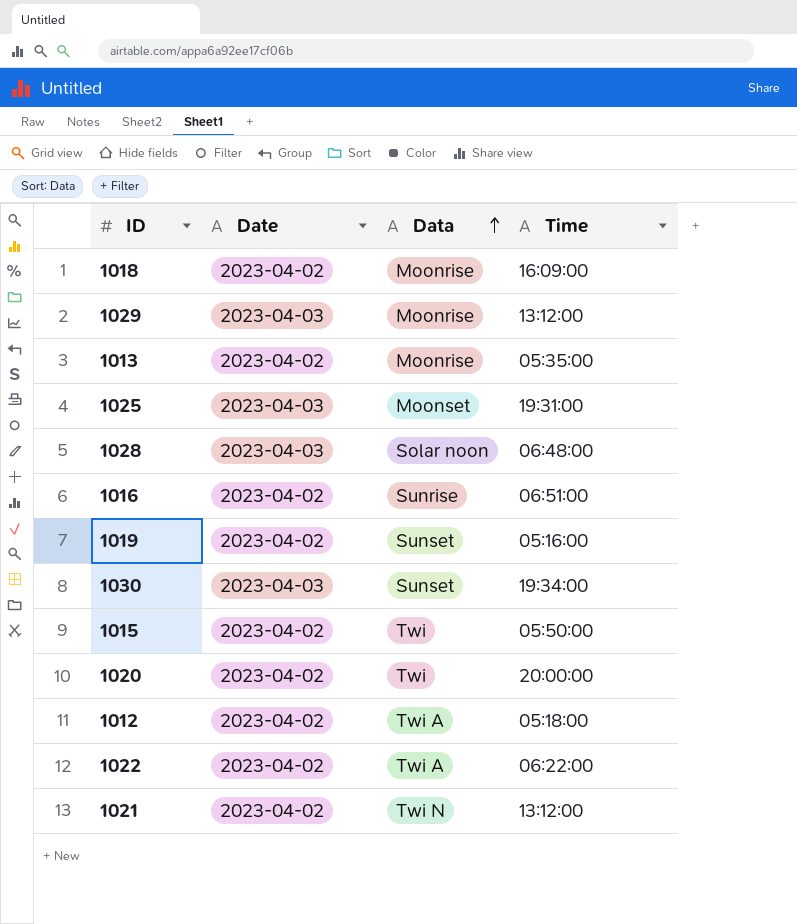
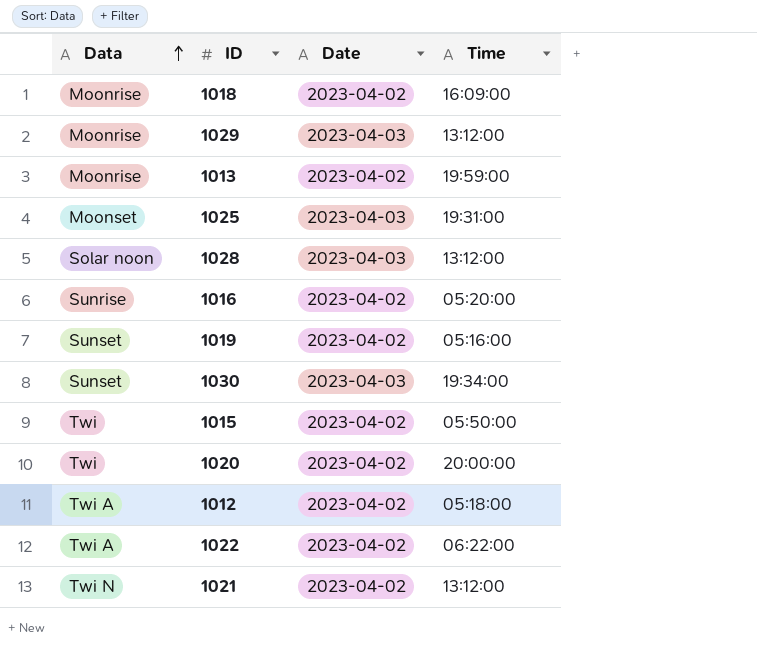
column Data | position: 3 -> 1
1013 | Time: 05:35:00 -> 19:59:00
1028 | Time: 06:48:00 -> 13:12:00
1016 | Time: 06:51:00 -> 05:20:00

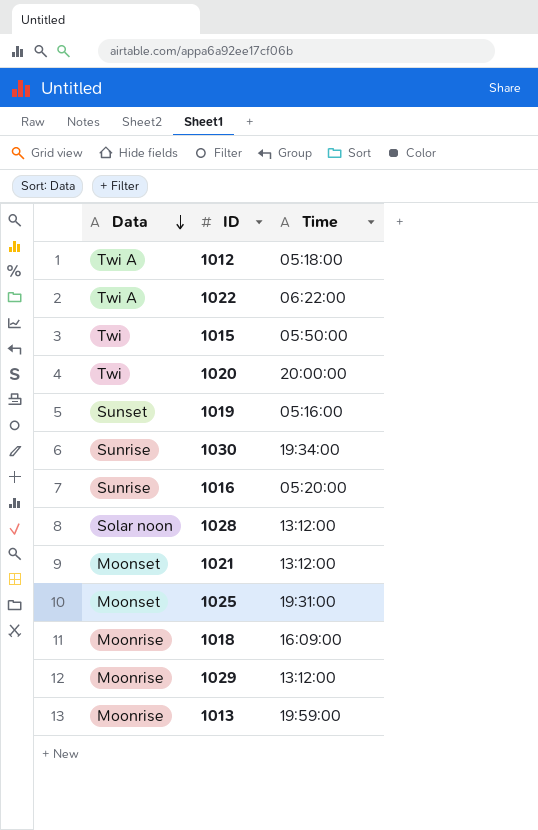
row order: Data ascending -> Data descending
column Date | position: 3 -> none
1030 | Data: Sunset -> Sunrise
1021 | Data: Twi N -> Moonset

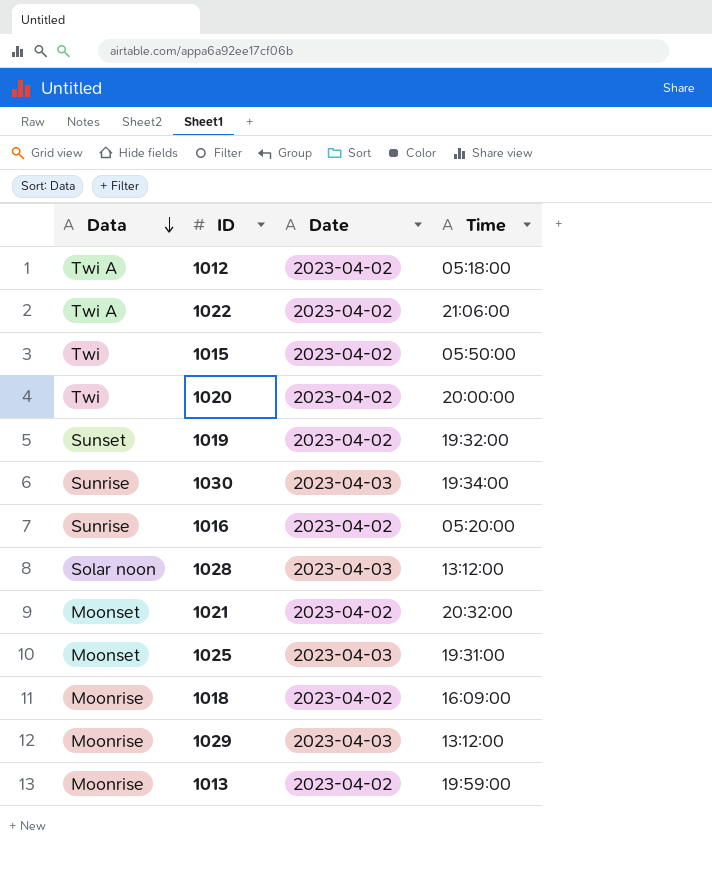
column Date | position: none -> 3
1022 | Time: 06:22:00 -> 21:06:00
1019 | Time: 05:16:00 -> 19:32:00
1021 | Time: 13:12:00 -> 20:32:00

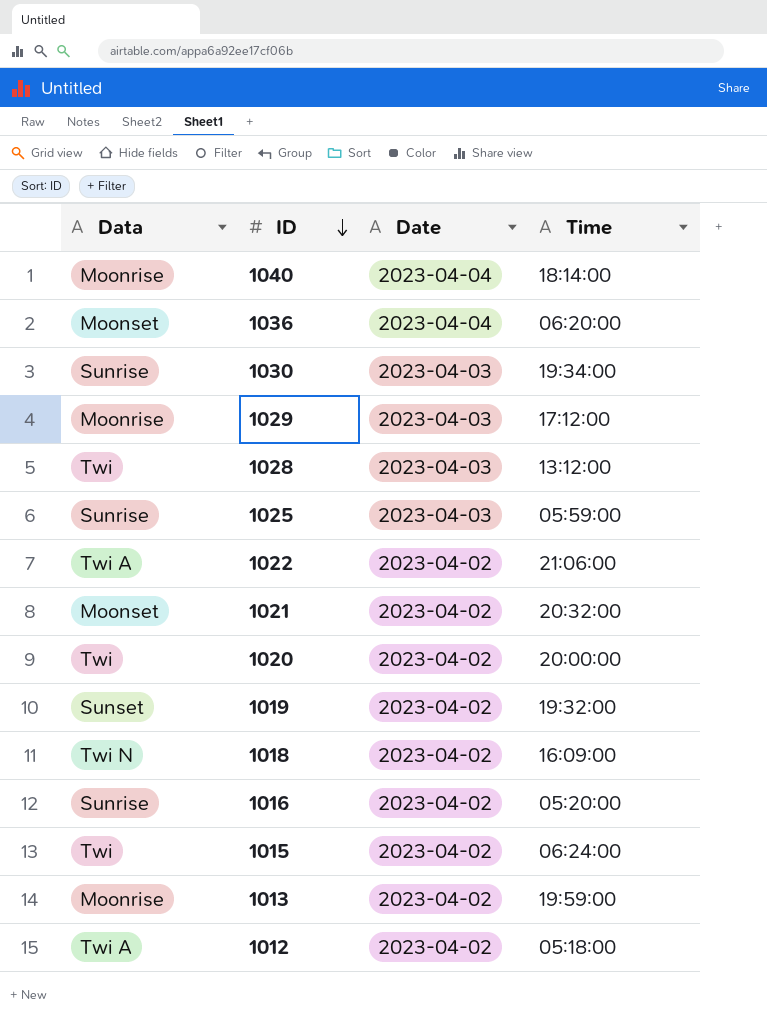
row order: Data descending -> ID descending
row 1040: none -> Moonrise | 2023-04-04 | 18:14:00
row 1036: none -> Moonset | 2023-04-04 | 06:20:00
1029 | Time: 13:12:00 -> 17:12:00
1028 | Data: Solar noon -> Twi
1025 | Data: Moonset -> Sunrise
1025 | Time: 19:31:00 -> 05:59:00
1018 | Data: Moonrise -> Twi N
1015 | Time: 05:50:00 -> 06:24:00

